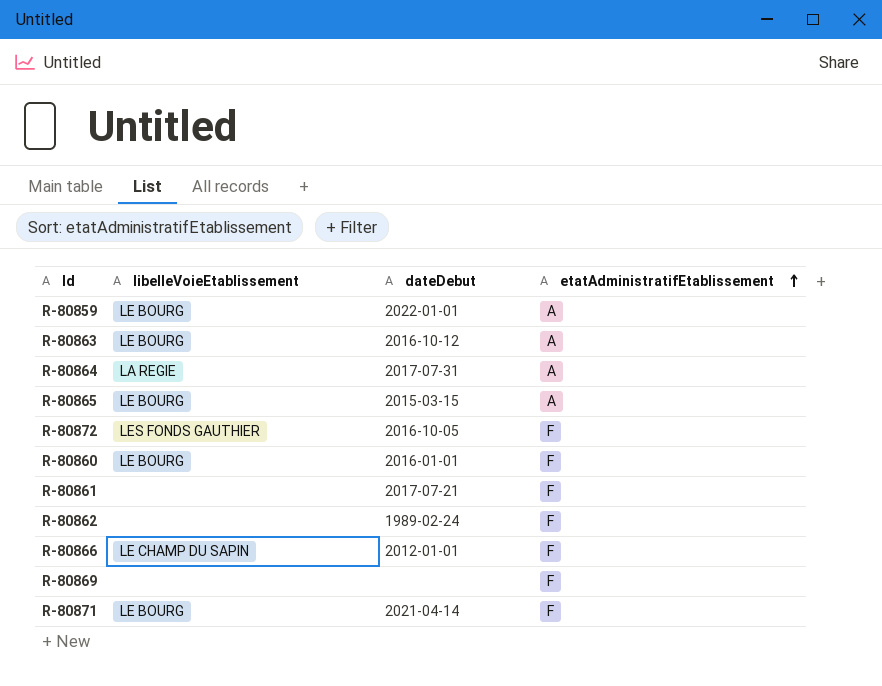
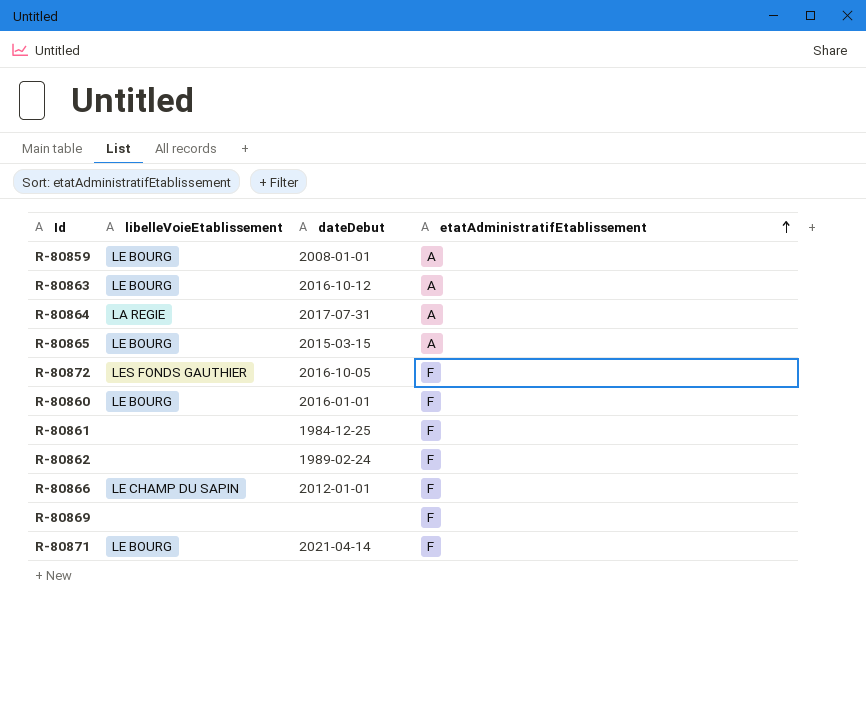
R-80859 | dateDebut: 2022-01-01 -> 2008-01-01
R-80861 | dateDebut: 2017-07-21 -> 1984-12-25

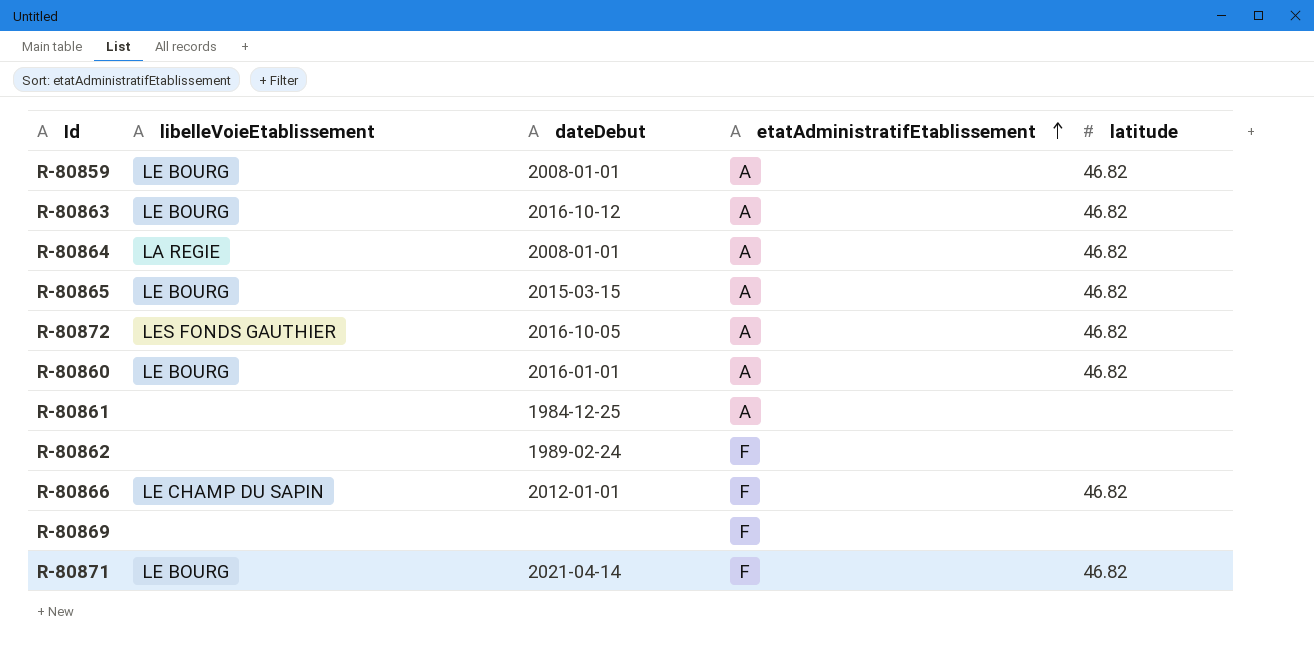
column latitude | position: none -> 5
R-80864 | dateDebut: 2017-07-31 -> 2008-01-01
R-80872 | etatAdministratifEtablissement: F -> A
R-80860 | etatAdministratifEtablissement: F -> A
R-80861 | etatAdministratifEtablissement: F -> A

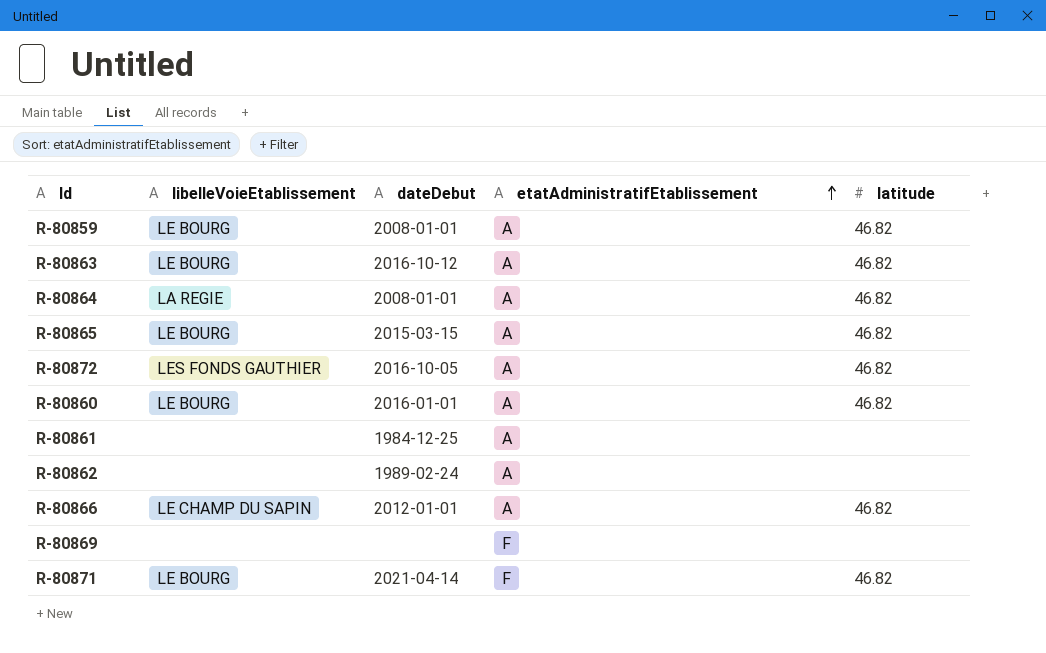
R-80862 | etatAdministratifEtablissement: F -> A
R-80866 | etatAdministratifEtablissement: F -> A

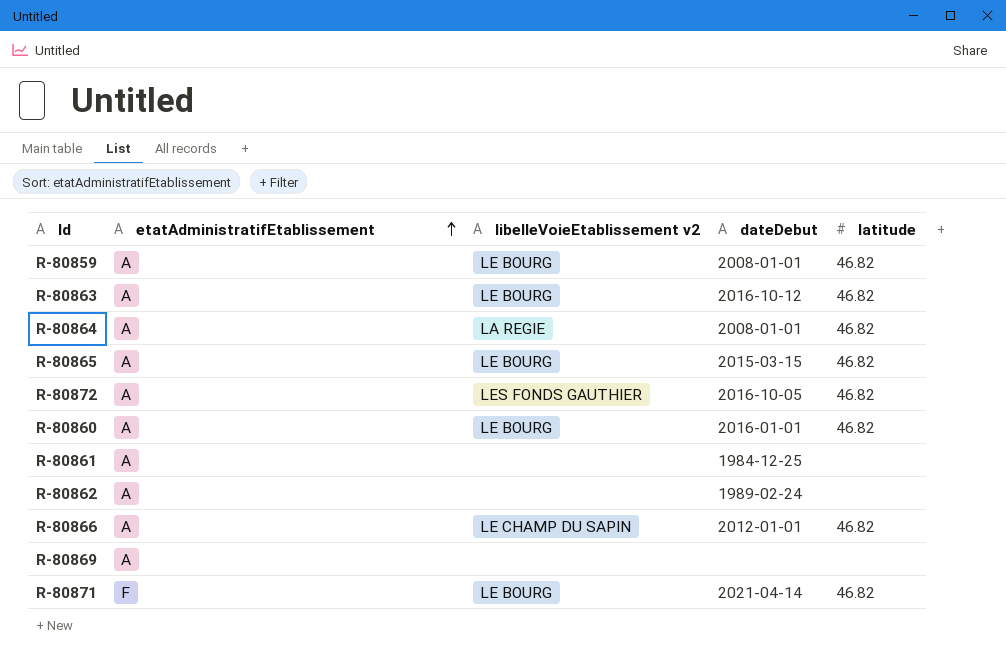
column etatAdministratifEtablissement | position: 4 -> 2
column name: libelleVoieEtablissement -> libelleVoieEtablissement v2
R-80869 | etatAdministratifEtablissement: F -> A

